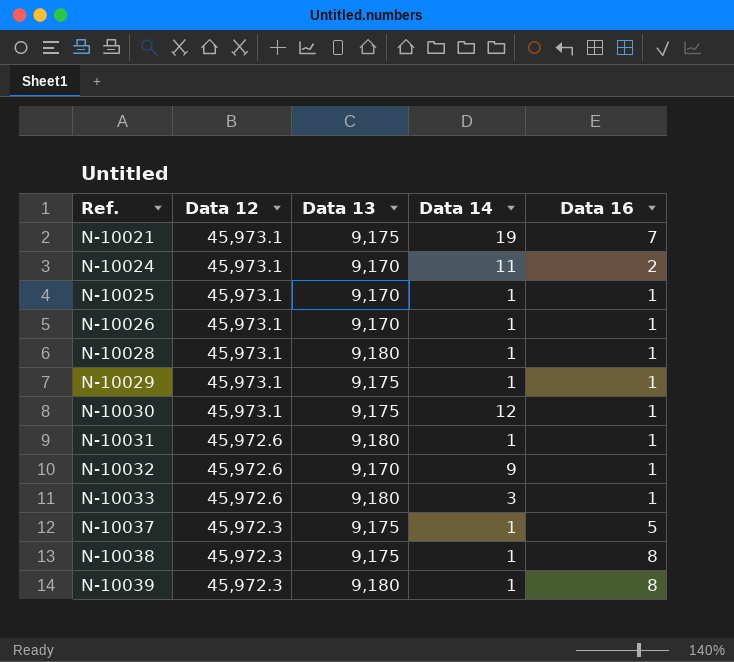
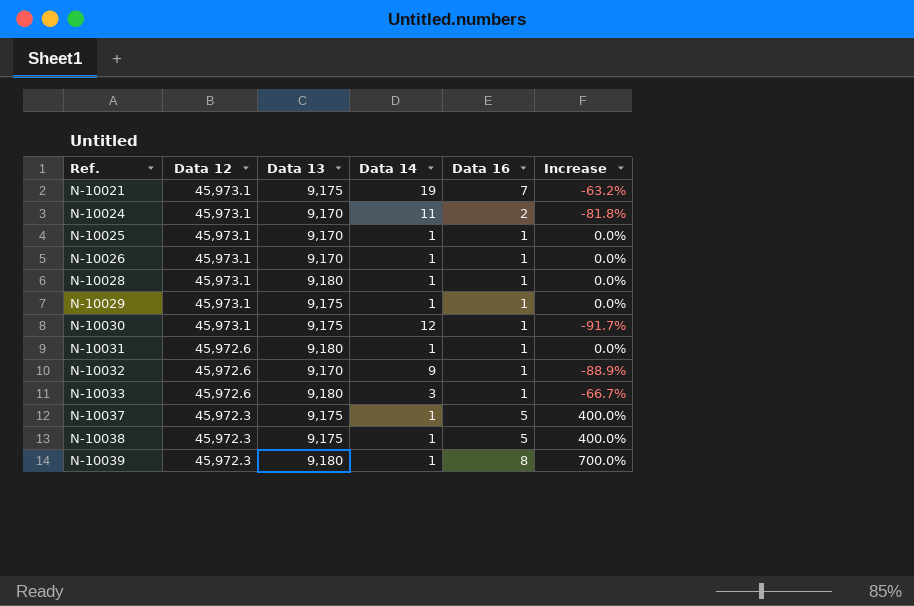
column Increase | formula: none -> ([Data 16] - [Data 14]) / [Data 14]
N-10038 | Data 16: 8 -> 5

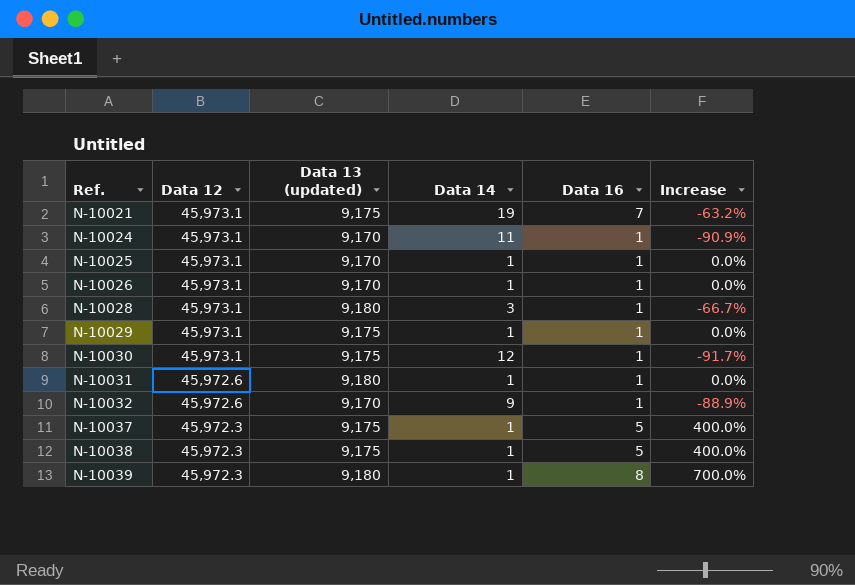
column name: Data 13 -> Data 13 (updated)
row N-10033: 45,972.6 | 9,180 | 3 | 1 | -66.7% -> none
N-10024 | Data 16: 2 -> 1
N-10024 | Increase: -81.8% -> -90.9%
N-10028 | Data 14: 1 -> 3
N-10028 | Increase: 0.0% -> -66.7%

